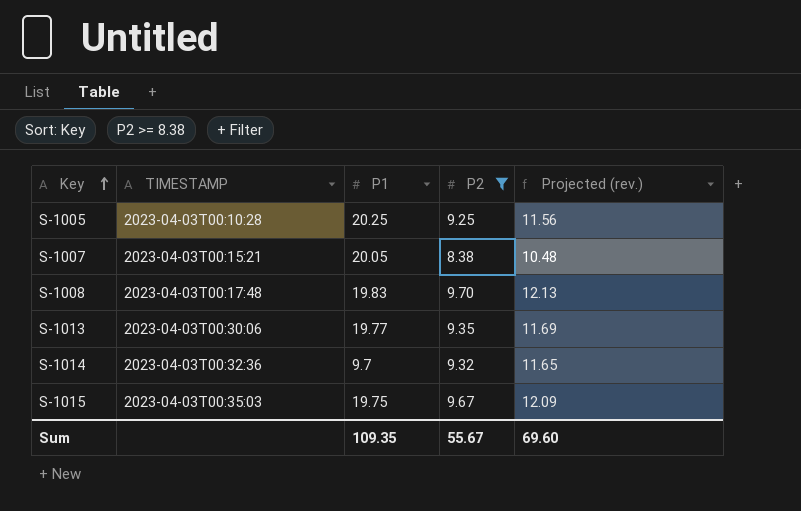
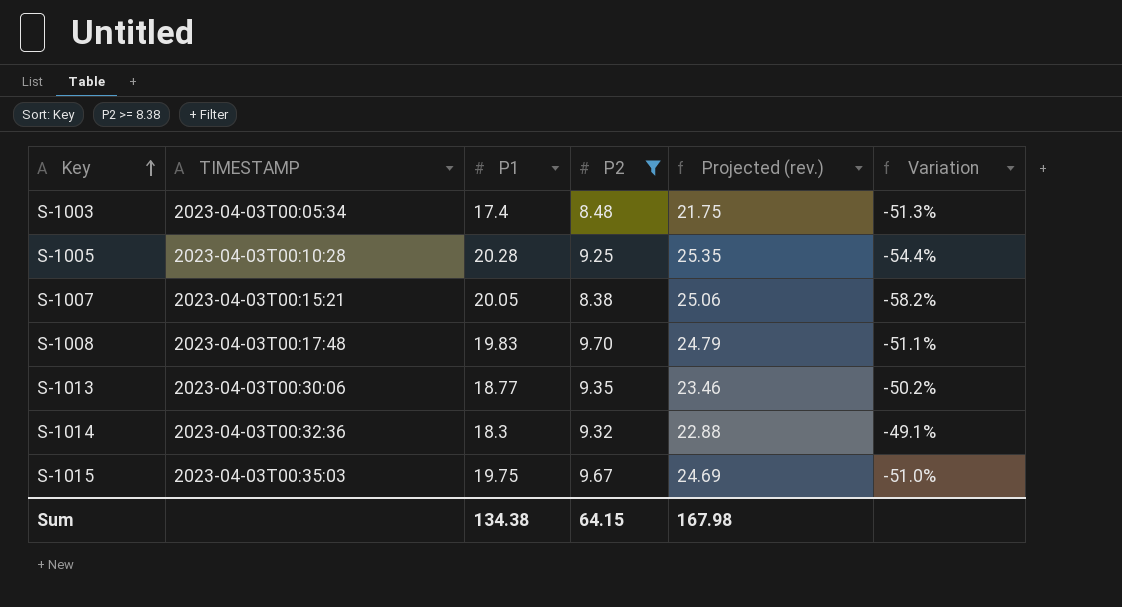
column Projected (rev.) | formula: [P2] * 1.25 -> [P1] * 1.25
column Variation | formula: none -> ([P2] - [P1]) / [P1]
row S-1003: none -> 2023-04-03T00:05:34 | 17.4 | 8.48 | 21.75 | -51.3%
S-1005 | P1: 20.25 -> 20.28
S-1013 | P1: 19.77 -> 18.77
S-1014 | P1: 9.7 -> 18.3
Sum | P1: 109.35 -> 134.38
Sum | P2: 55.67 -> 64.15
Sum | Projected (rev.): 69.60 -> 167.98

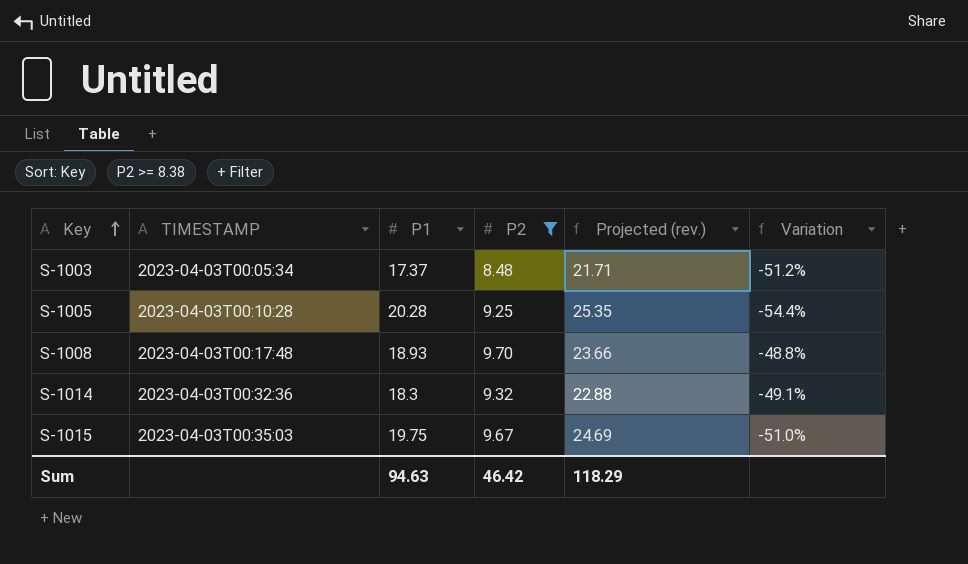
row S-1007: 2023-04-03T00:15:21 | 20.05 | 8.38 | 25.06 | -58.2% -> none
row S-1013: 2023-04-03T00:30:06 | 18.77 | 9.35 | 23.46 | -50.2% -> none
S-1003 | P1: 17.4 -> 17.37
S-1003 | Projected (rev.): 21.75 -> 21.71
S-1003 | Variation: -51.3% -> -51.2%
S-1008 | P1: 19.83 -> 18.93
S-1008 | Projected (rev.): 24.79 -> 23.66
S-1008 | Variation: -51.1% -> -48.8%
Sum | P1: 134.38 -> 94.63
Sum | P2: 64.15 -> 46.42
Sum | Projected (rev.): 167.98 -> 118.29

